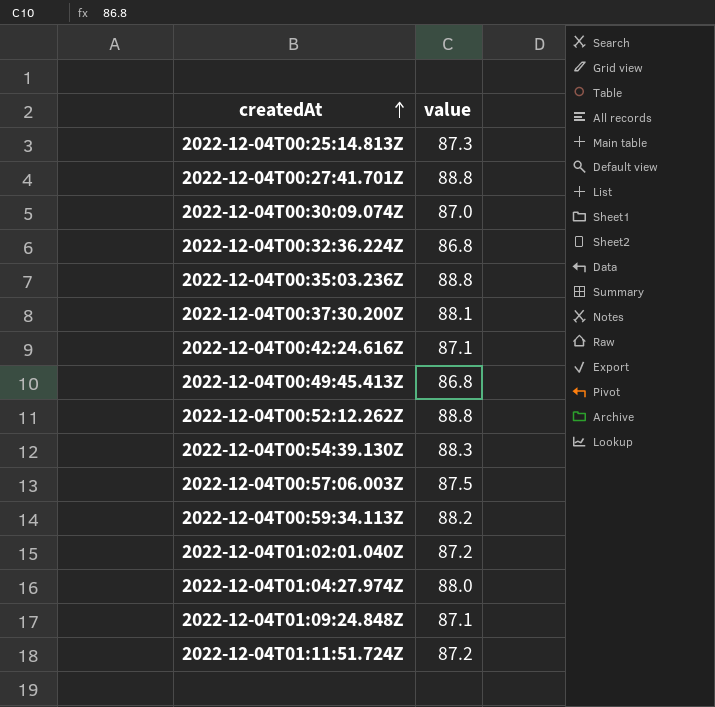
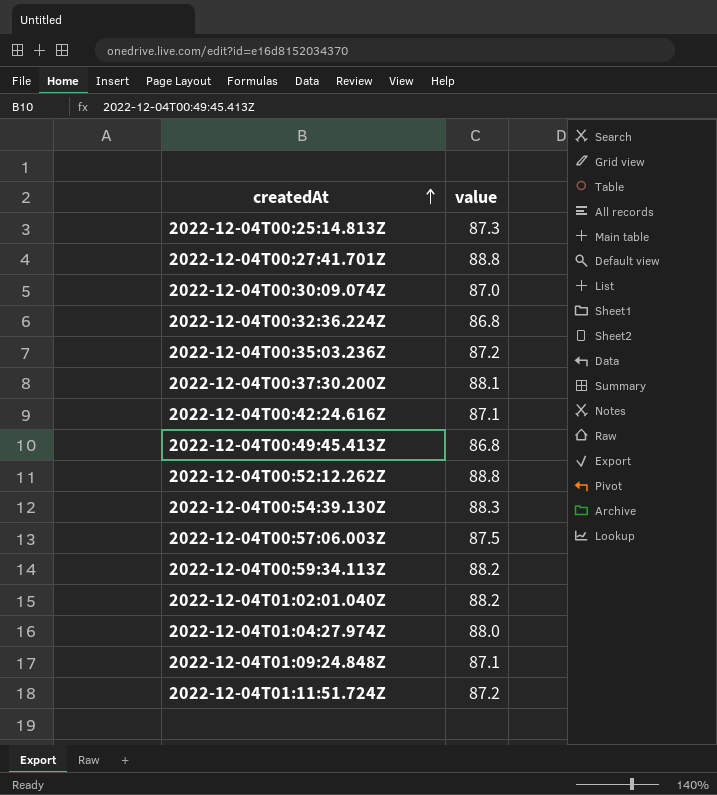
2022-12-04T00:35:03.236Z | value: 88.8 -> 87.2
2022-12-04T01:02:01.040Z | value: 87.2 -> 88.2

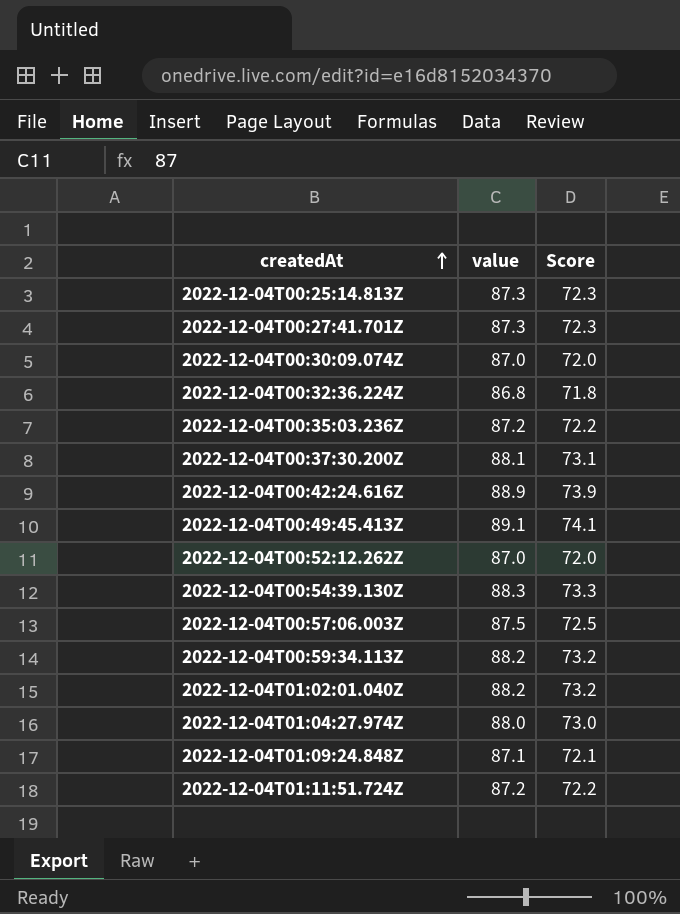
column Score | formula: none -> [value] - 15
2022-12-04T00:27:41.701Z | value: 88.8 -> 87.3
2022-12-04T00:42:24.616Z | value: 87.1 -> 88.9
2022-12-04T00:49:45.413Z | value: 86.8 -> 89.1
2022-12-04T00:52:12.262Z | value: 88.8 -> 87.0

